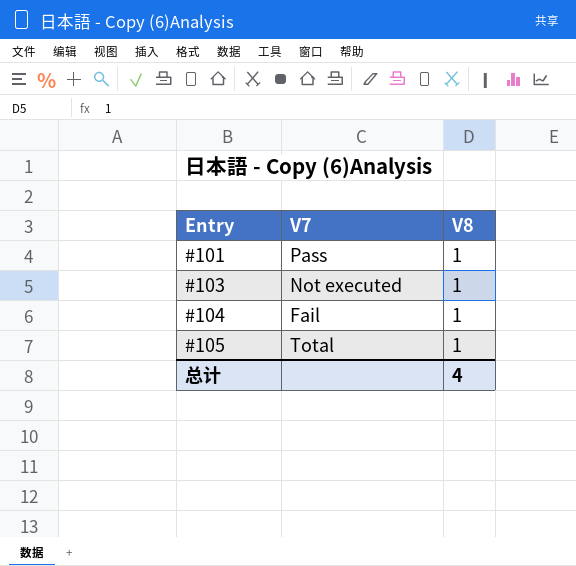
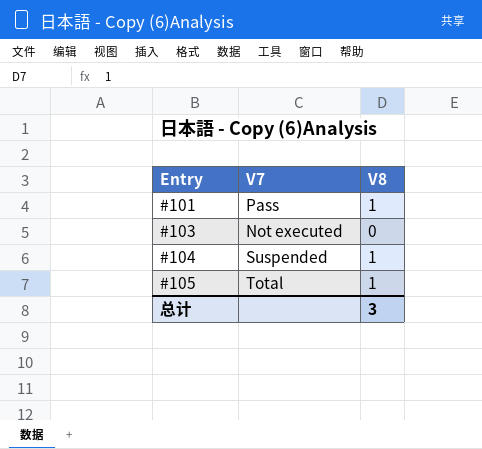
#103 | V8: 1 -> 0
#104 | V7: Fail -> Suspended
总计 | V8: 4 -> 3

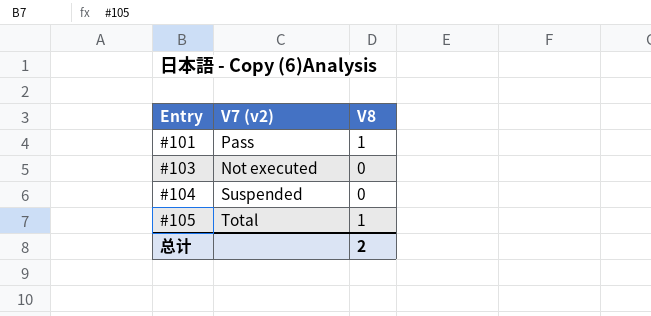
column name: V7 -> V7 (v2)
#104 | V8: 1 -> 0
总计 | V8: 3 -> 2

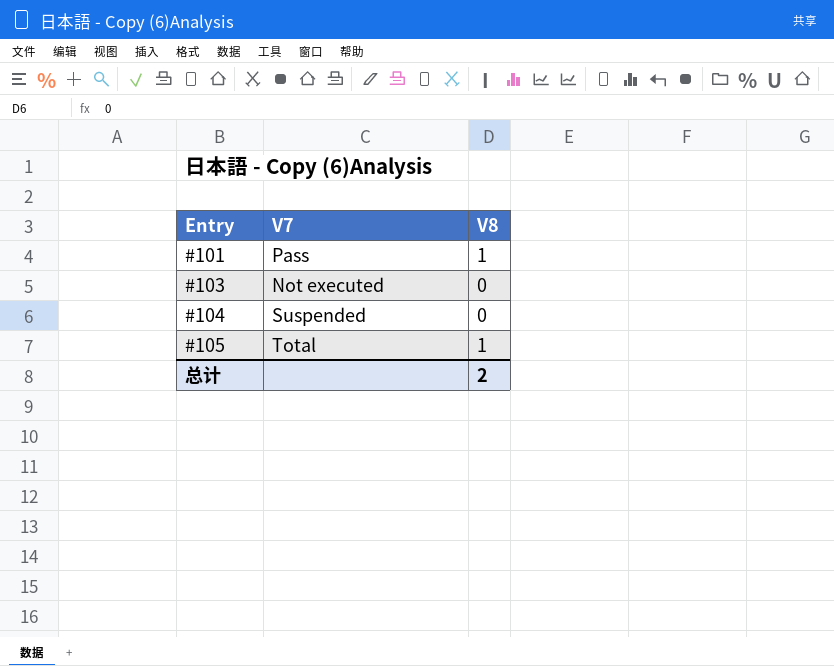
column name: V7 (v2) -> V7

